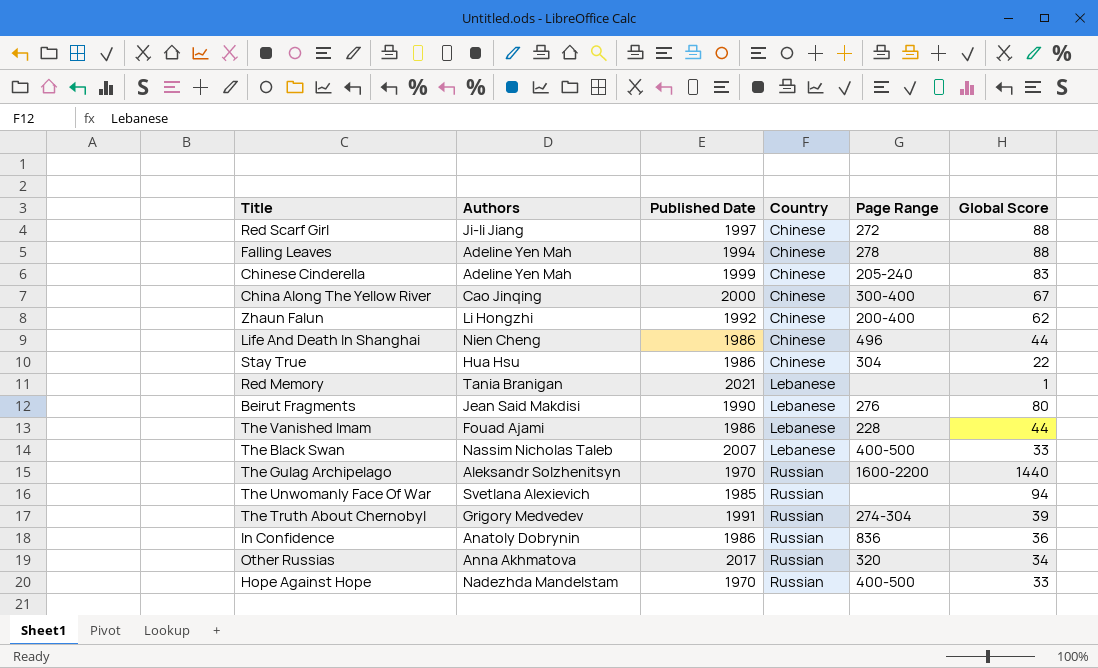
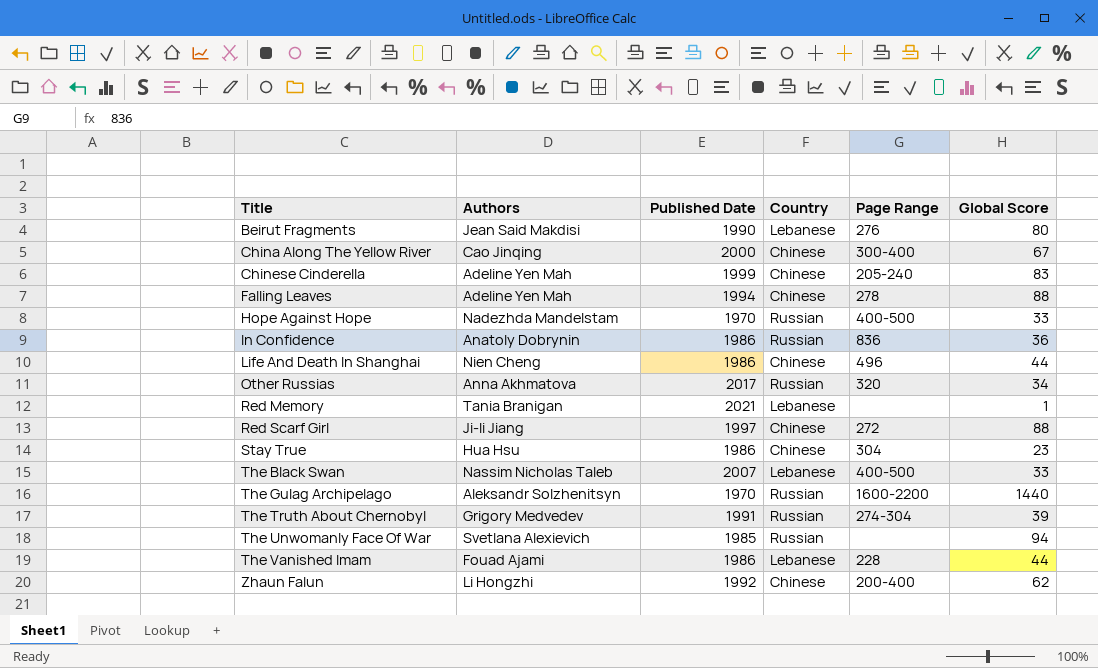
row order: Country ascending -> Title ascending
Stay True | Global Score: 22 -> 23

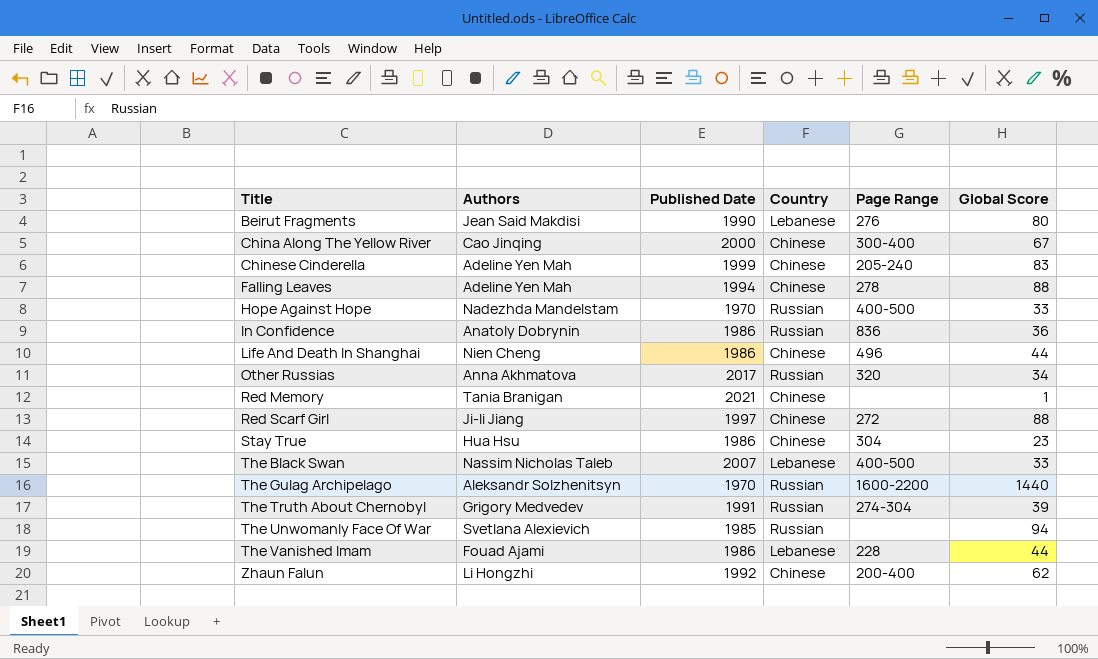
Red Memory | Country: Lebanese -> Chinese

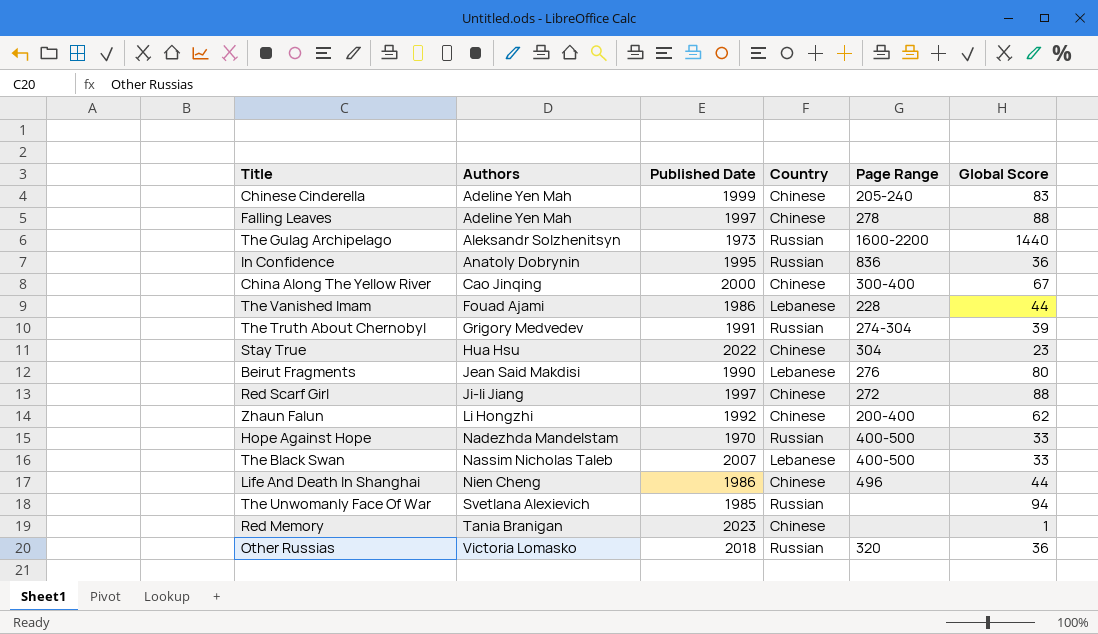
row order: Title ascending -> Authors ascending
Falling Leaves | Published Date: 1994 -> 1997
The Gulag Archipelago | Published Date: 1970 -> 1973
In Confidence | Published Date: 1986 -> 1995
Stay True | Published Date: 1986 -> 2022
Red Memory | Published Date: 2021 -> 2023
Other Russias | Authors: Anna Akhmatova -> Victoria Lomasko
Other Russias | Published Date: 2017 -> 2018
Other Russias | Global Score: 34 -> 36

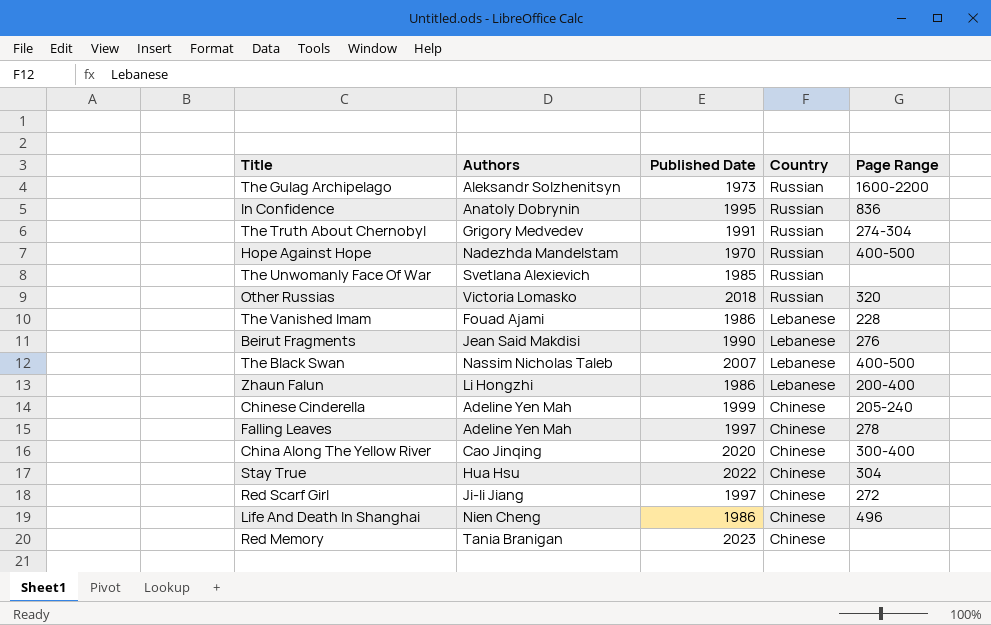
row order: Authors ascending -> Country descending
column Global Score | position: 6 -> none
Zhaun Falun | Published Date: 1992 -> 1986
Zhaun Falun | Country: Chinese -> Lebanese
China Along The Yellow River | Published Date: 2000 -> 2020

